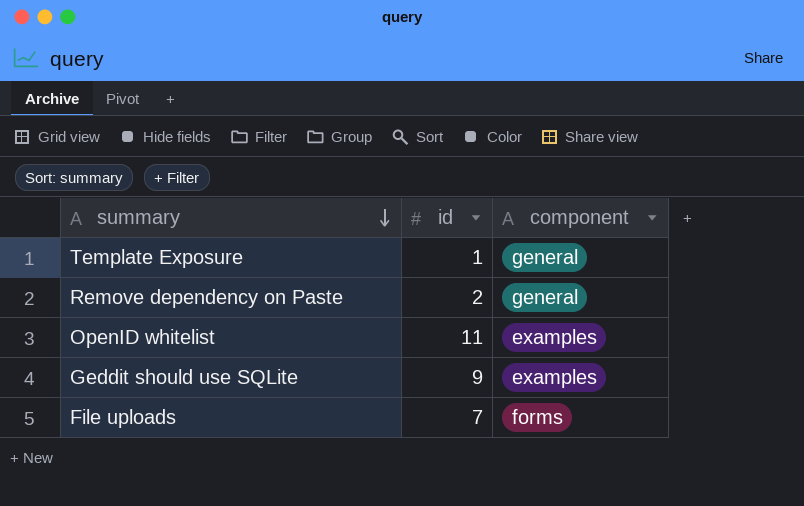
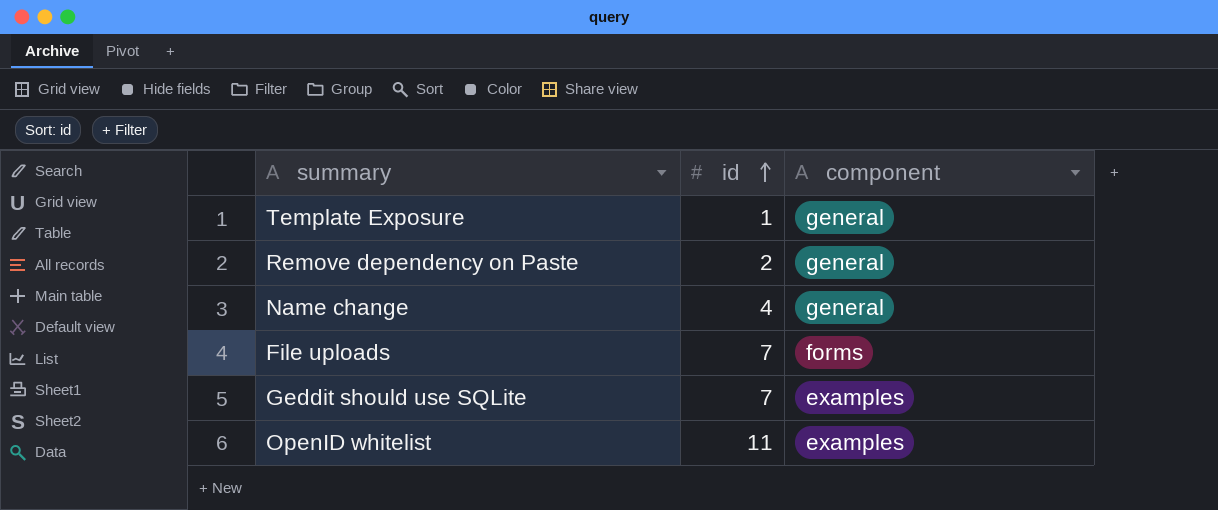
row order: summary descending -> id ascending
row Name change: none -> 4 | general
Geddit should use SQLite | id: 9 -> 7

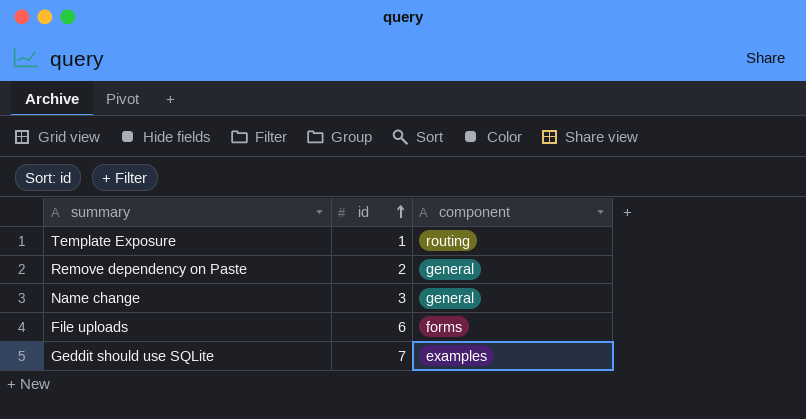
row OpenID whitelist: 11 | examples -> none
Template Exposure | component: general -> routing
Name change | id: 4 -> 3
File uploads | id: 7 -> 6

